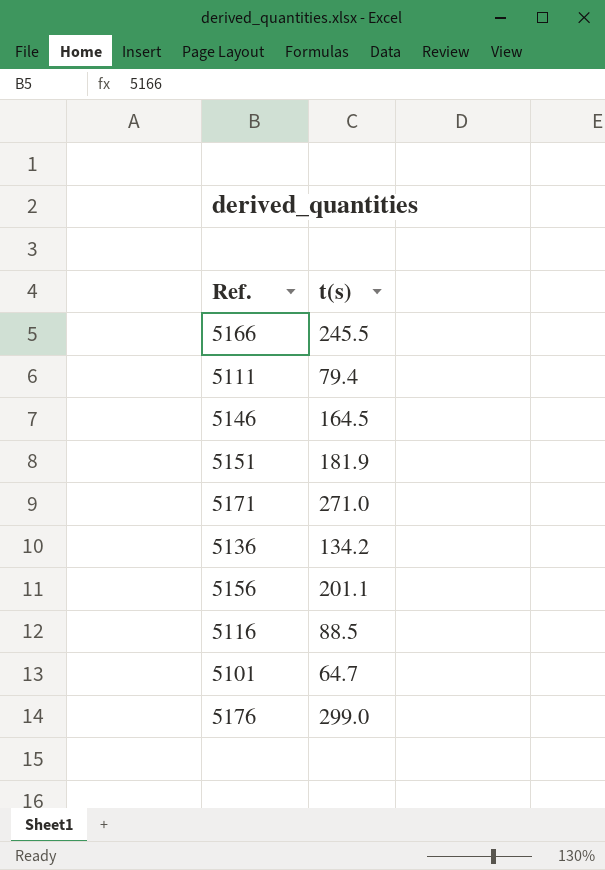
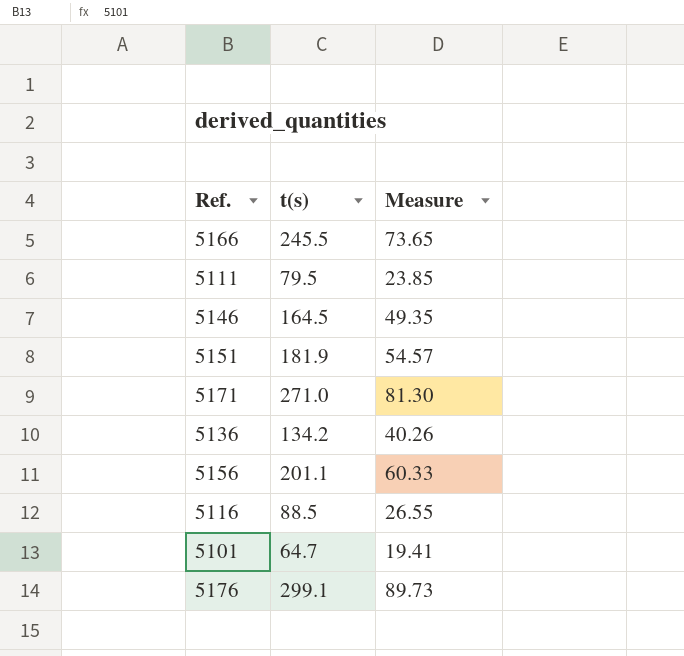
column Measure | formula: none -> [t(s)] * 0.3
5111 | t(s): 79.4 -> 79.5
5176 | t(s): 299.0 -> 299.1

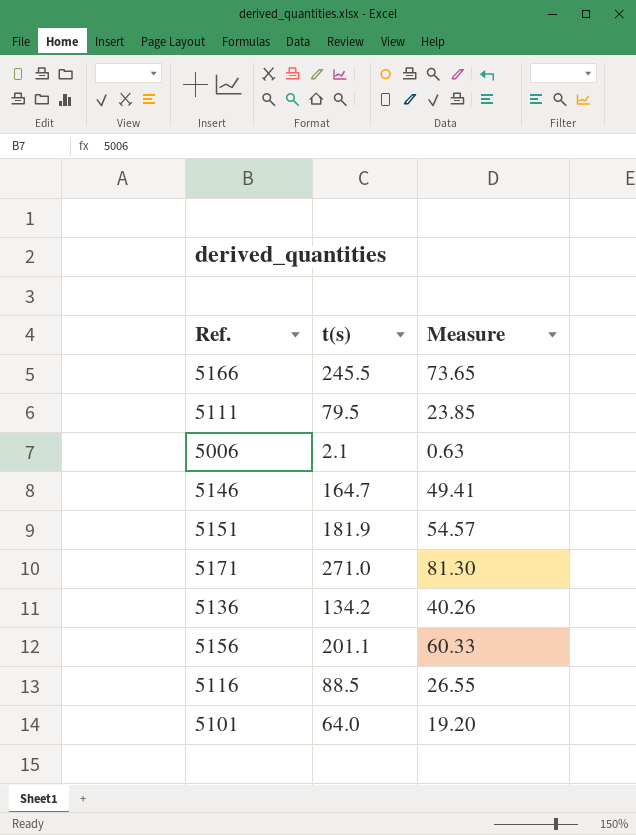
row 5176: 299.1 | 89.73 -> none
row 5006: none -> 2.1 | 0.63
5146 | t(s): 164.5 -> 164.7
5146 | Measure: 49.35 -> 49.41
5101 | t(s): 64.7 -> 64.0
5101 | Measure: 19.41 -> 19.20

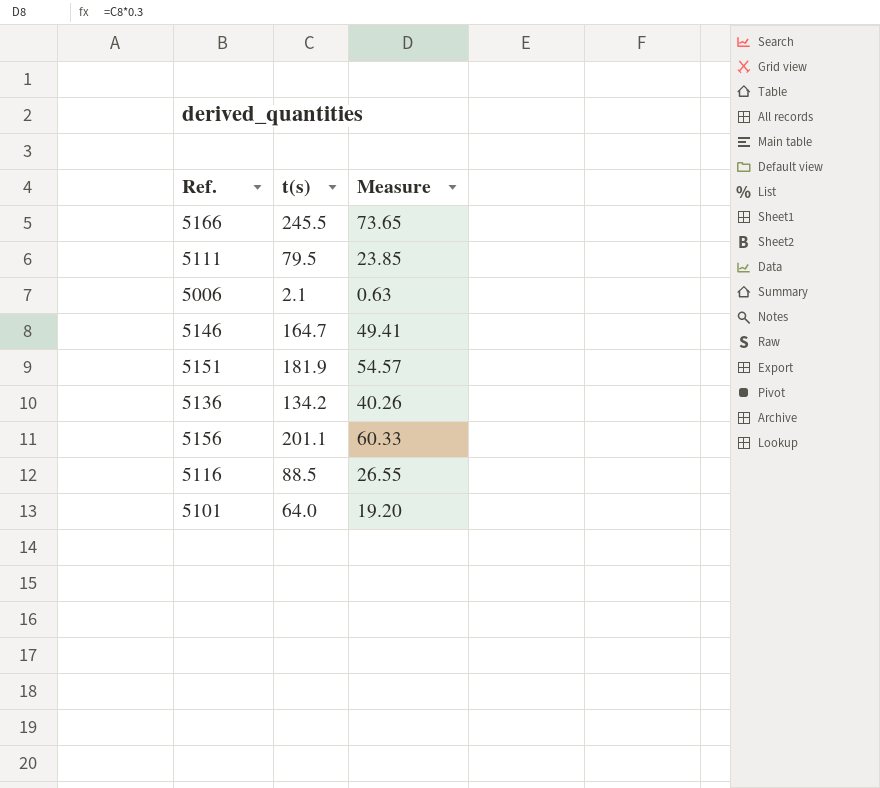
row 5171: 271.0 | 81.30 -> none

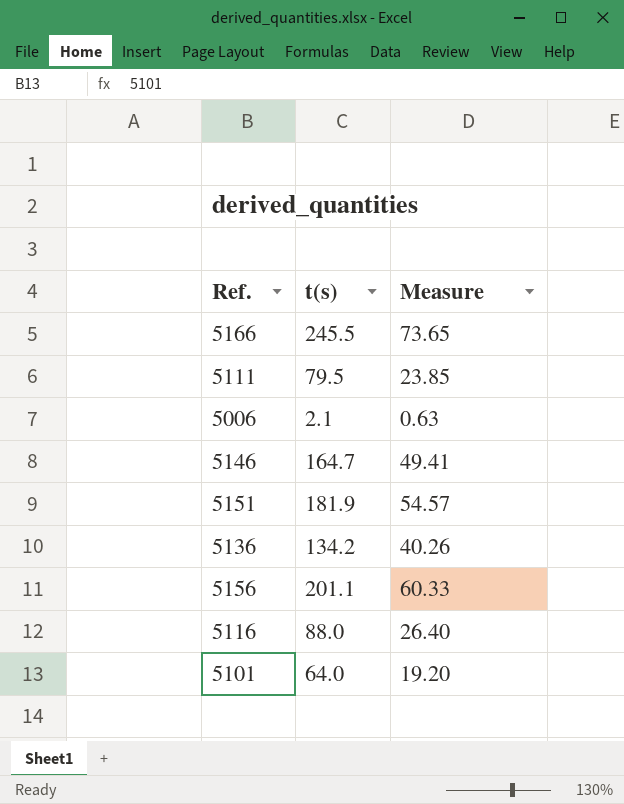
5116 | t(s): 88.5 -> 88.0
5116 | Measure: 26.55 -> 26.40

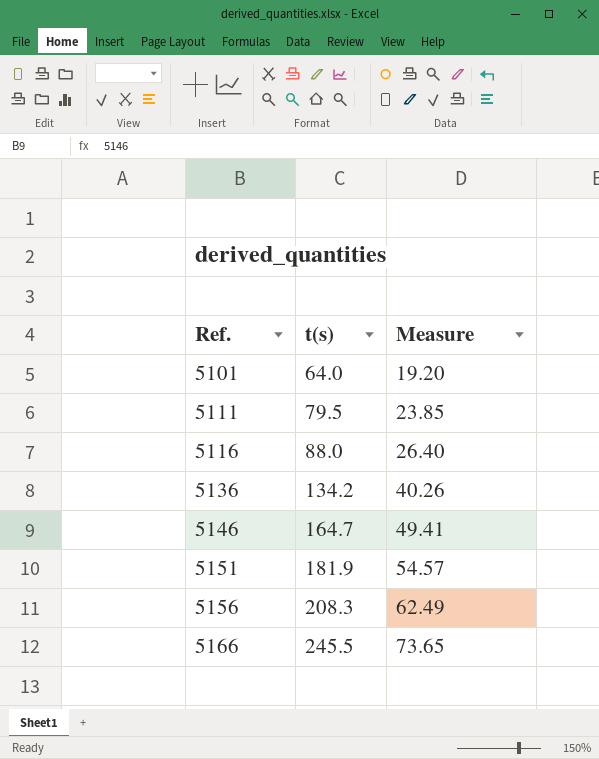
row order: none -> Ref. ascending
row 5006: 2.1 | 0.63 -> none
5156 | t(s): 201.1 -> 208.3
5156 | Measure: 60.33 -> 62.49

